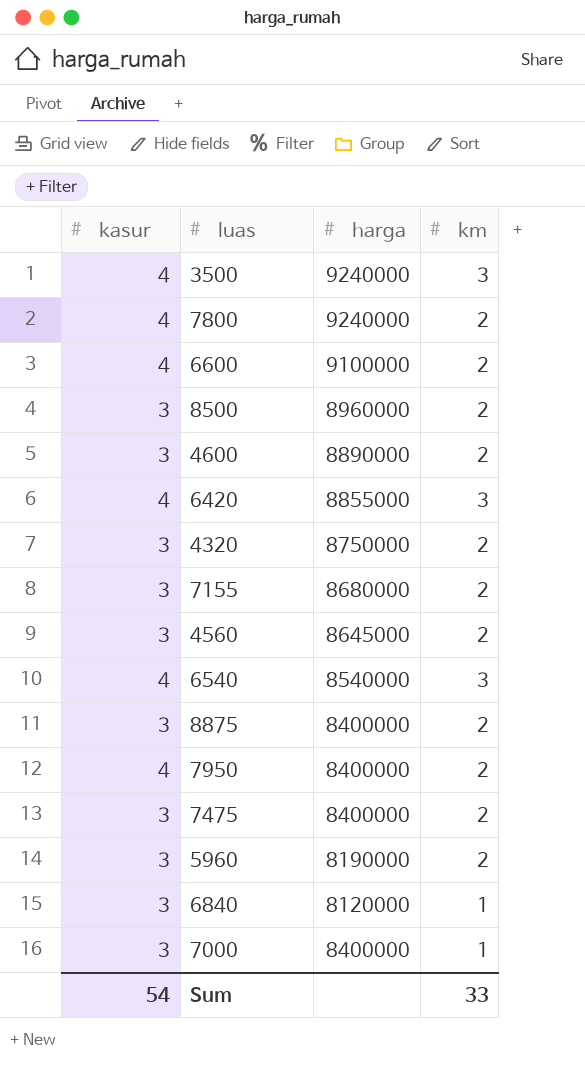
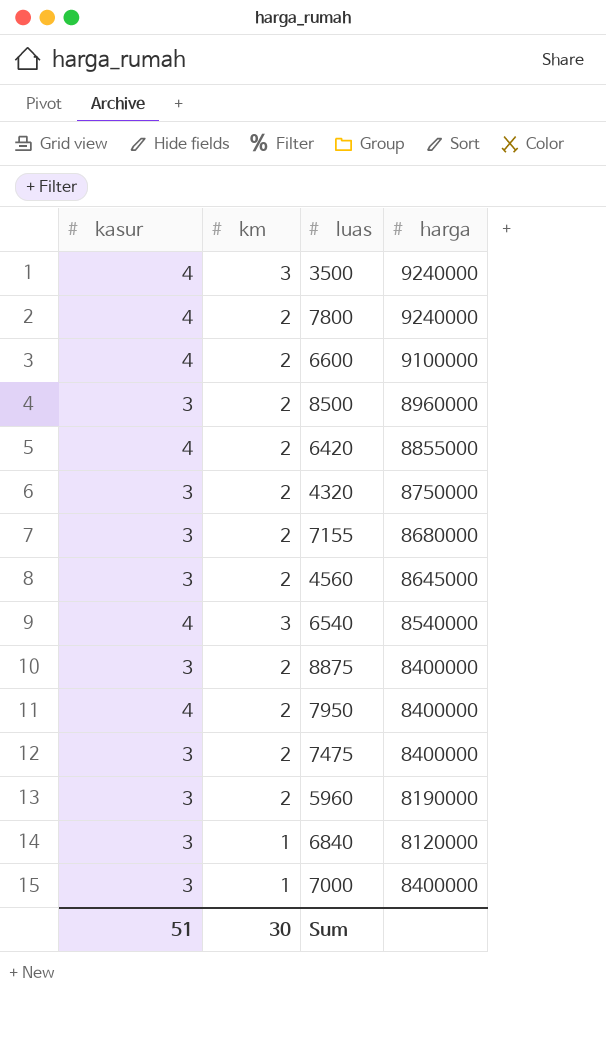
column km | position: 4 -> 2
row 4600: 3 | 8890000 | 2 -> none
6420 | km: 3 -> 2
Sum | kasur: 54 -> 51
Sum | km: 33 -> 30

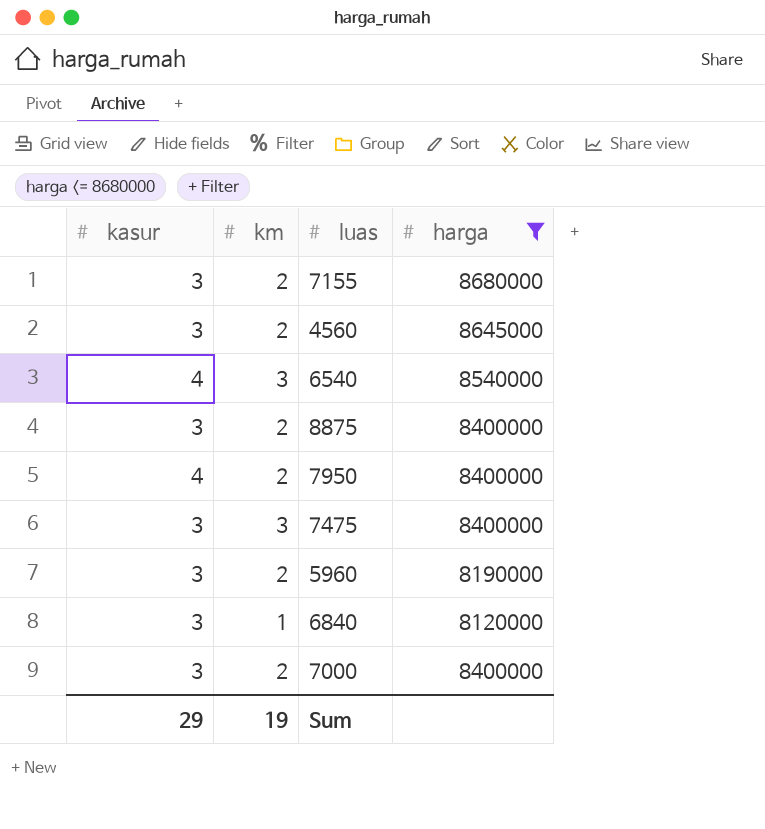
filter: none -> harga <= 8680000
7475 | km: 2 -> 3
7000 | km: 1 -> 2
Sum | kasur: 51 -> 29
Sum | km: 30 -> 19

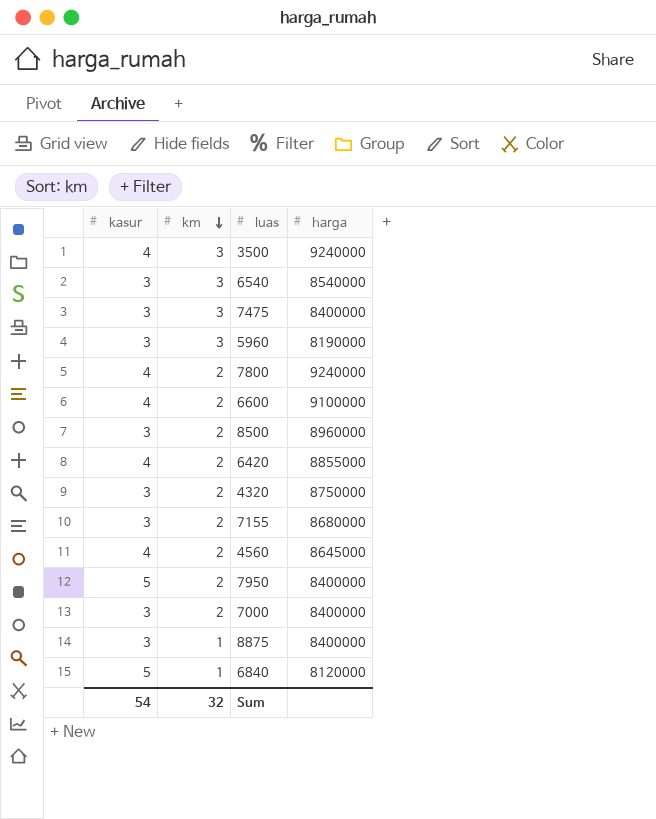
filter: harga <= 8680000 -> none
row order: none -> km descending
6540 | kasur: 4 -> 3
5960 | km: 2 -> 3
4560 | kasur: 3 -> 4
7950 | kasur: 4 -> 5
8875 | km: 2 -> 1
6840 | kasur: 3 -> 5
Sum | kasur: 29 -> 54
Sum | km: 19 -> 32

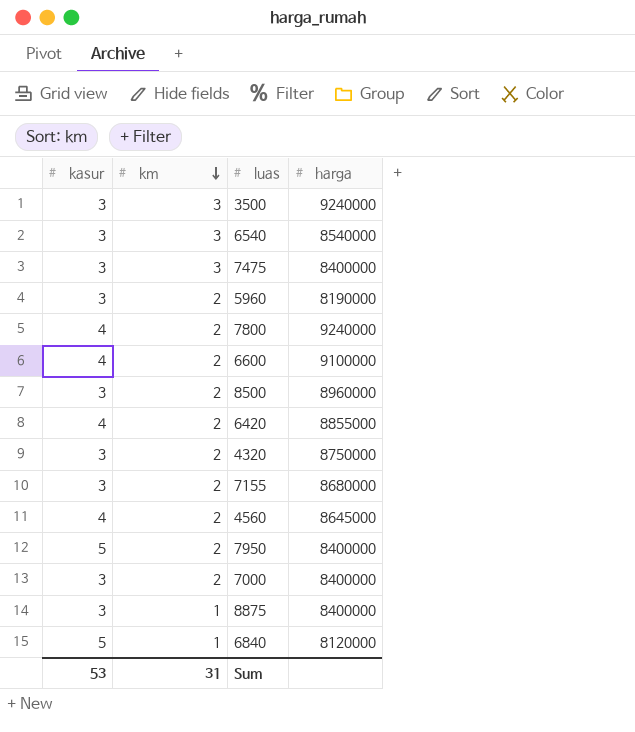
3500 | kasur: 4 -> 3
5960 | km: 3 -> 2
Sum | kasur: 54 -> 53
Sum | km: 32 -> 31

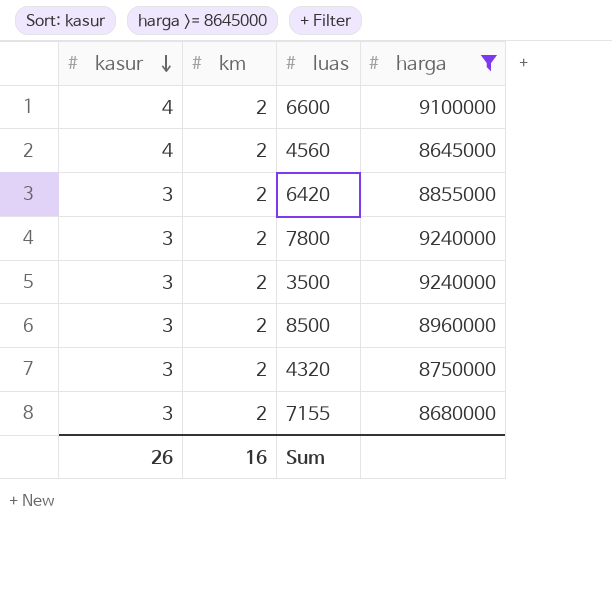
filter: none -> harga >= 8645000
row order: km descending -> kasur descending
6420 | kasur: 4 -> 3
7800 | kasur: 4 -> 3
3500 | km: 3 -> 2
Sum | kasur: 53 -> 26
Sum | km: 31 -> 16

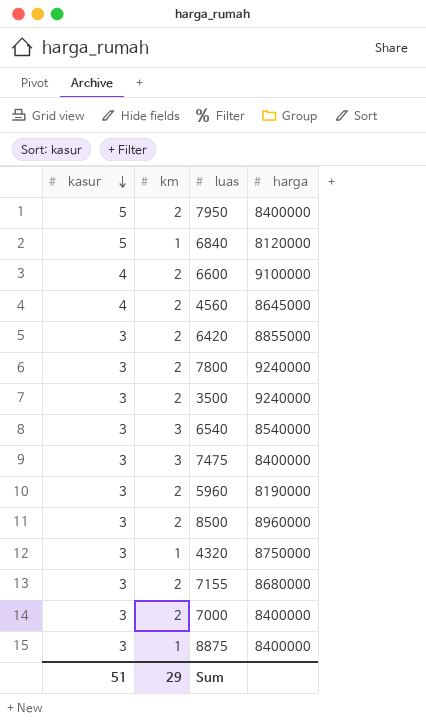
filter: harga >= 8645000 -> none
4320 | km: 2 -> 1
Sum | kasur: 26 -> 51
Sum | km: 16 -> 29

